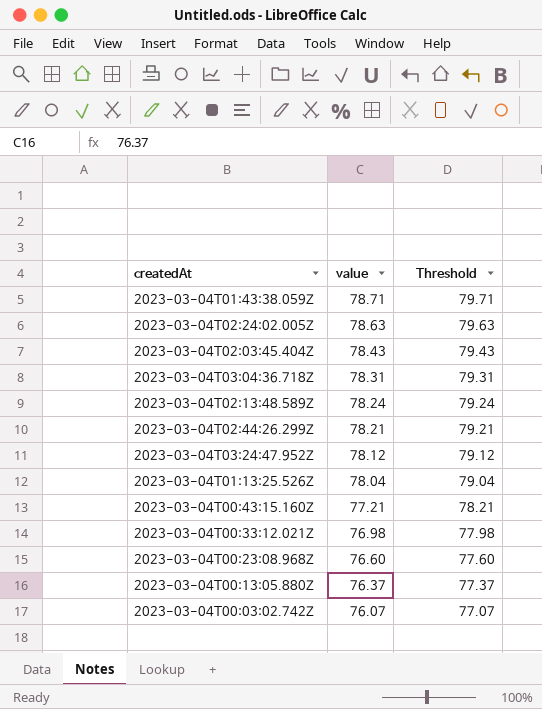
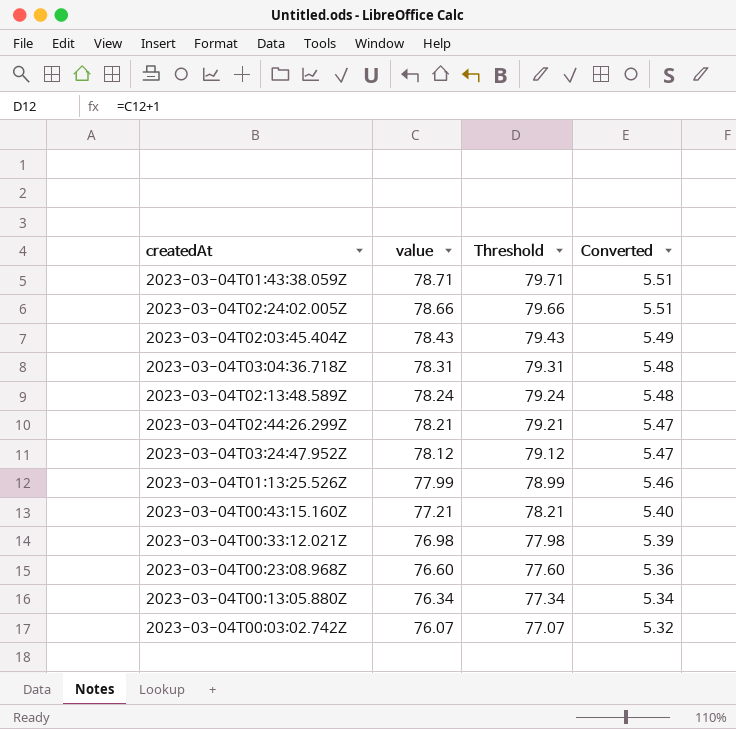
column Converted | formula: none -> [value] * 0.07
2023-03-04T02:24:02.005Z | value: 78.63 -> 78.66
2023-03-04T02:24:02.005Z | Threshold: 79.63 -> 79.66
2023-03-04T01:13:25.526Z | value: 78.04 -> 77.99
2023-03-04T01:13:25.526Z | Threshold: 79.04 -> 78.99
2023-03-04T00:13:05.880Z | value: 76.37 -> 76.34
2023-03-04T00:13:05.880Z | Threshold: 77.37 -> 77.34

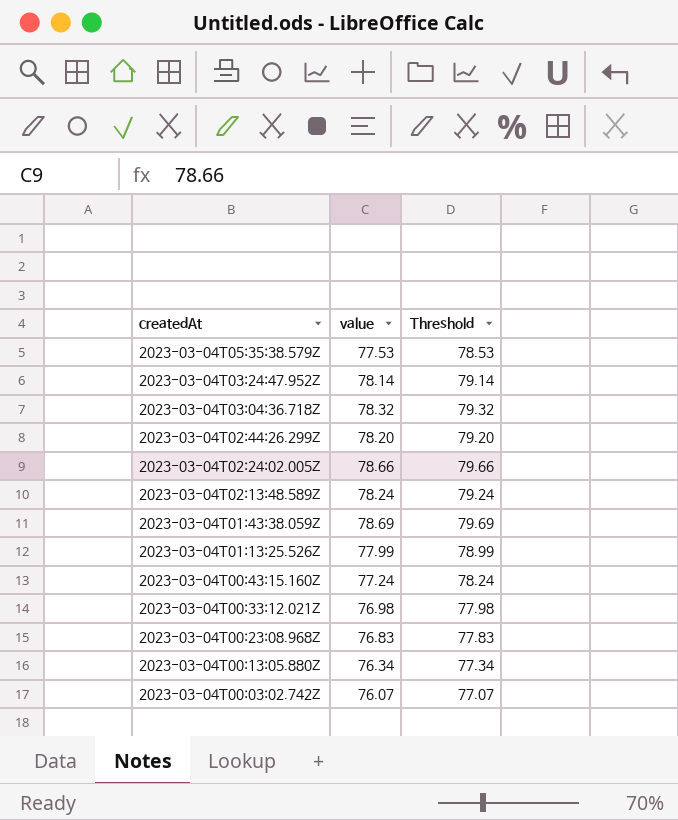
row order: value descending -> createdAt descending
column Converted | formula: [value] * 0.07 -> none
row 2023-03-04T02:03:45.404Z: 78.43 | 79.43 | 5.49 -> none
row 2023-03-04T05:35:38.579Z: none -> 77.53 | 78.53
2023-03-04T03:24:47.952Z | value: 78.12 -> 78.14
2023-03-04T03:24:47.952Z | Threshold: 79.12 -> 79.14
2023-03-04T03:04:36.718Z | value: 78.31 -> 78.32
2023-03-04T03:04:36.718Z | Threshold: 79.31 -> 79.32
2023-03-04T02:44:26.299Z | value: 78.21 -> 78.20
2023-03-04T02:44:26.299Z | Threshold: 79.21 -> 79.20
2023-03-04T01:43:38.059Z | value: 78.71 -> 78.69
2023-03-04T01:43:38.059Z | Threshold: 79.71 -> 79.69
2023-03-04T00:43:15.160Z | value: 77.21 -> 77.24
2023-03-04T00:43:15.160Z | Threshold: 78.21 -> 78.24
2023-03-04T00:23:08.968Z | value: 76.60 -> 76.83
2023-03-04T00:23:08.968Z | Threshold: 77.60 -> 77.83

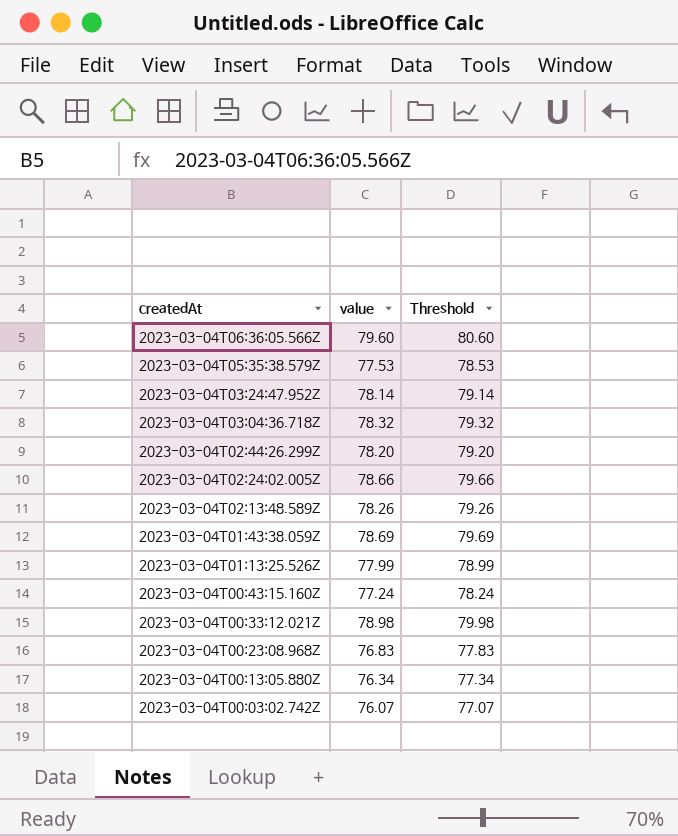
row 2023-03-04T06:36:05.566Z: none -> 79.60 | 80.60
2023-03-04T02:13:48.589Z | value: 78.24 -> 78.26
2023-03-04T02:13:48.589Z | Threshold: 79.24 -> 79.26
2023-03-04T00:33:12.021Z | value: 76.98 -> 78.98
2023-03-04T00:33:12.021Z | Threshold: 77.98 -> 79.98

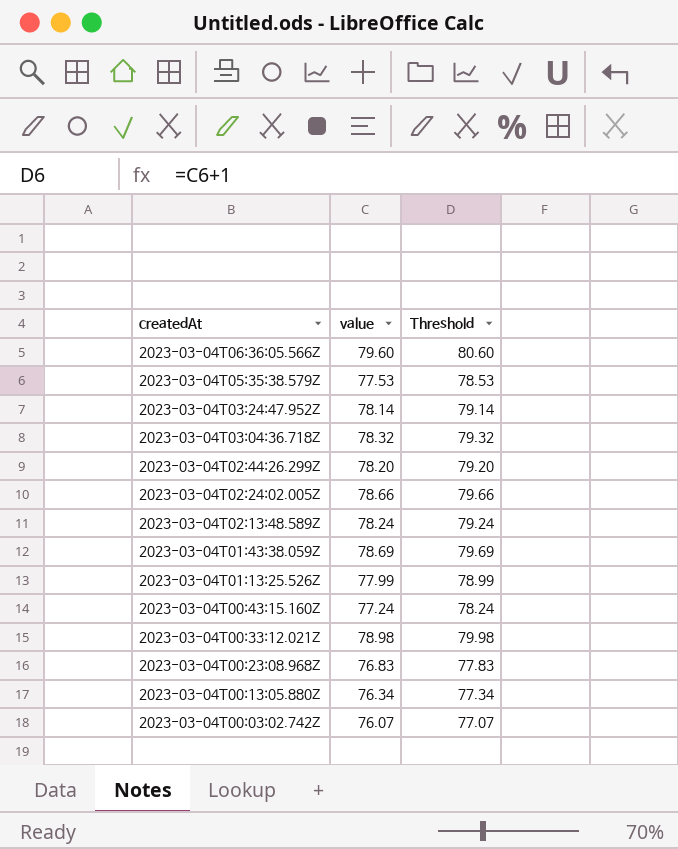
2023-03-04T02:13:48.589Z | value: 78.26 -> 78.24
2023-03-04T02:13:48.589Z | Threshold: 79.26 -> 79.24

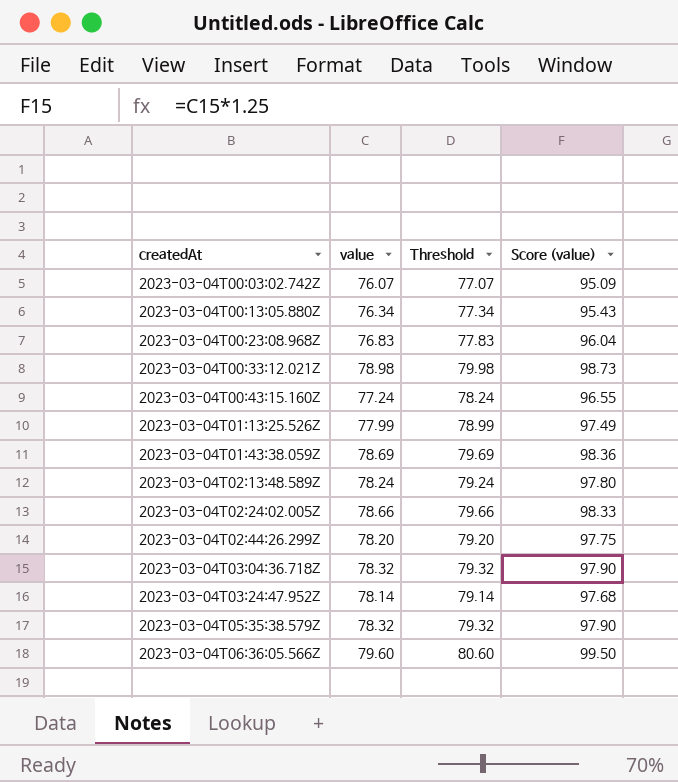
row order: createdAt descending -> createdAt ascending
column Score (value) | formula: none -> [value] * 1.25
2023-03-04T05:35:38.579Z | value: 77.53 -> 78.32
2023-03-04T05:35:38.579Z | Threshold: 78.53 -> 79.32

